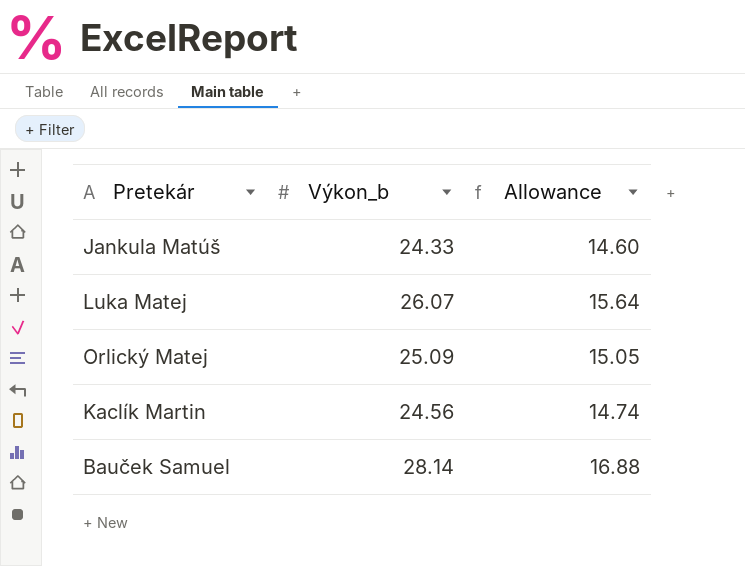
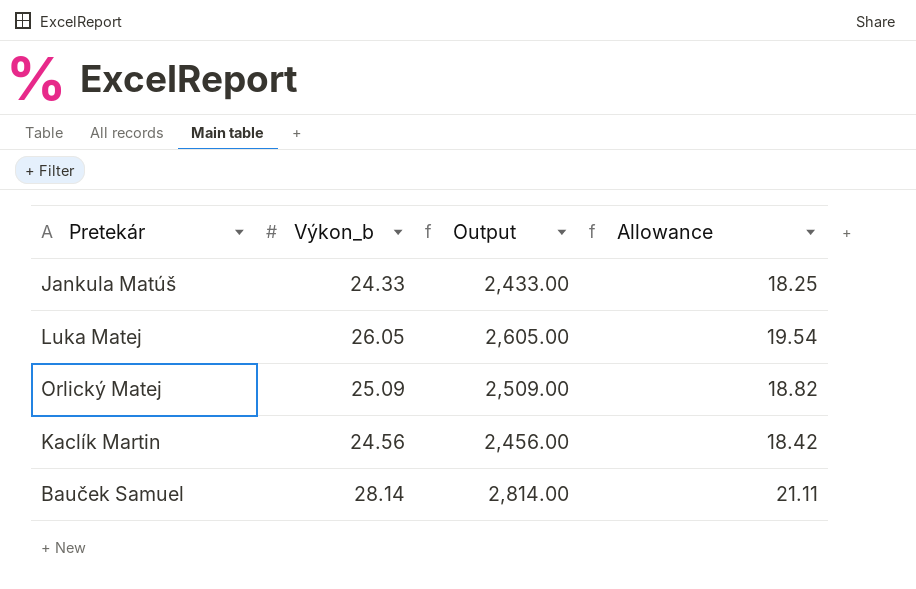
column Output | formula: none -> [Výkon_b] * 100
column Allowance | formula: [Výkon_b] * 0.6 -> [Výkon_b] * 0.75
Luka Matej | Výkon_b: 26.07 -> 26.05

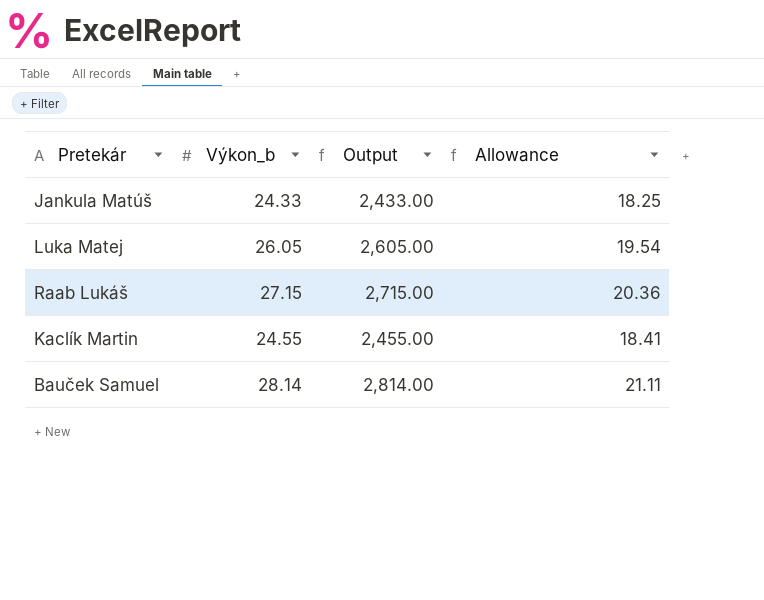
row Orlický Matej: 25.09 | 2,509.00 | 18.82 -> none
row Raab Lukáš: none -> 27.15 | 2,715.00 | 20.36
Kaclík Martin | Výkon_b: 24.56 -> 24.55
Kaclík Martin | Output: 2,456.00 -> 2,455.00
Kaclík Martin | Allowance: 18.42 -> 18.41

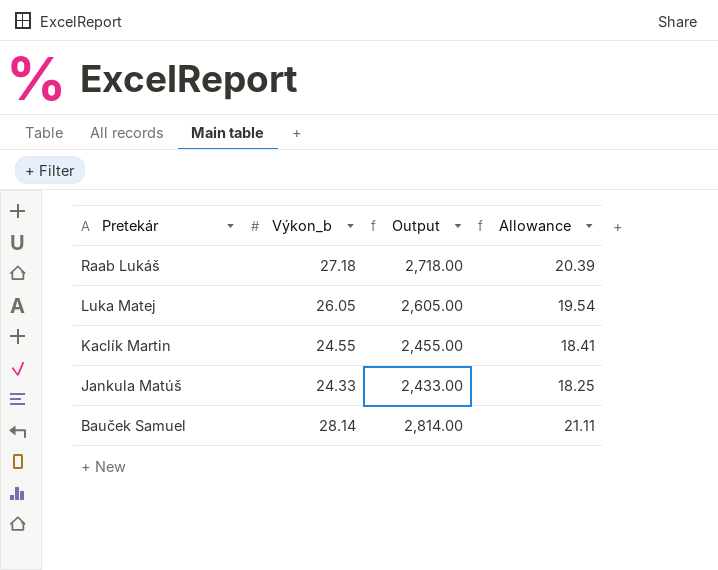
row order: none -> Pretekár descending
Raab Lukáš | Výkon_b: 27.15 -> 27.18
Raab Lukáš | Output: 2,715.00 -> 2,718.00
Raab Lukáš | Allowance: 20.36 -> 20.39

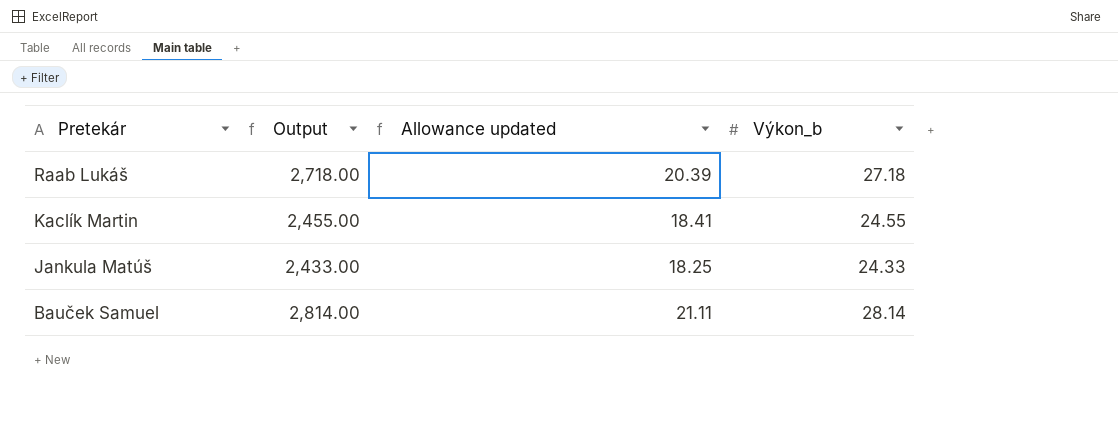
column name: Allowance -> Allowance updated
column Výkon_b | position: 2 -> 4
row Luka Matej: 26.05 | 2,605.00 | 19.54 -> none

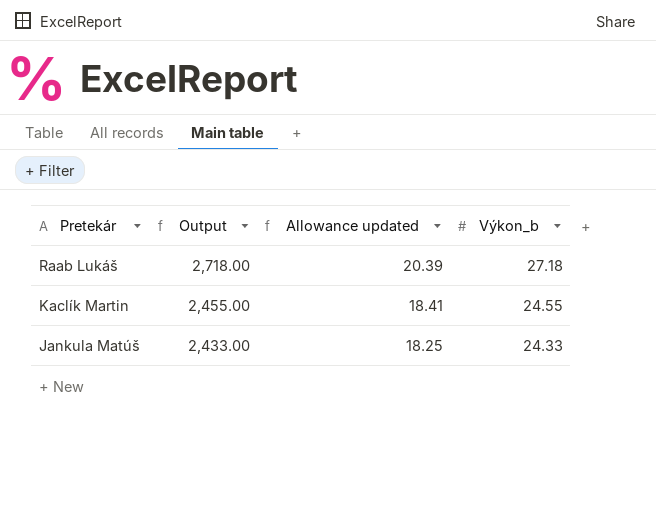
row Bauček Samuel: 2,814.00 | 21.11 | 28.14 -> none

